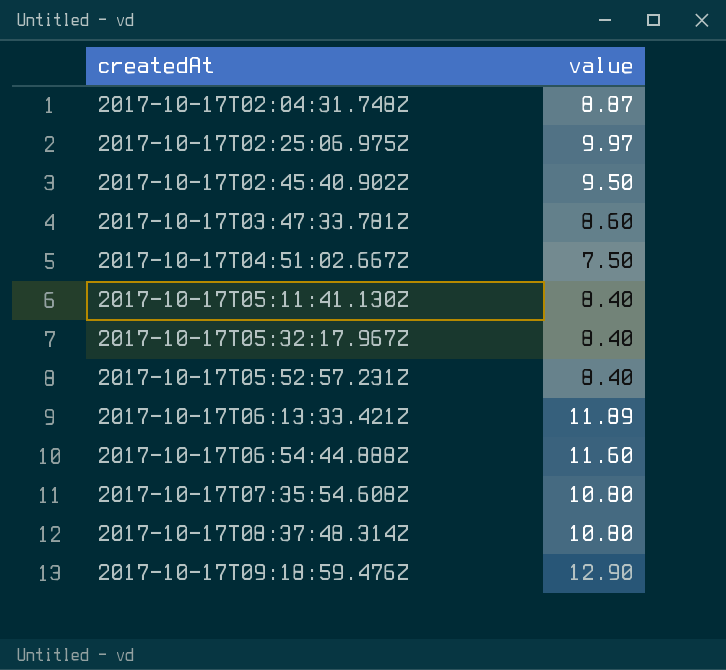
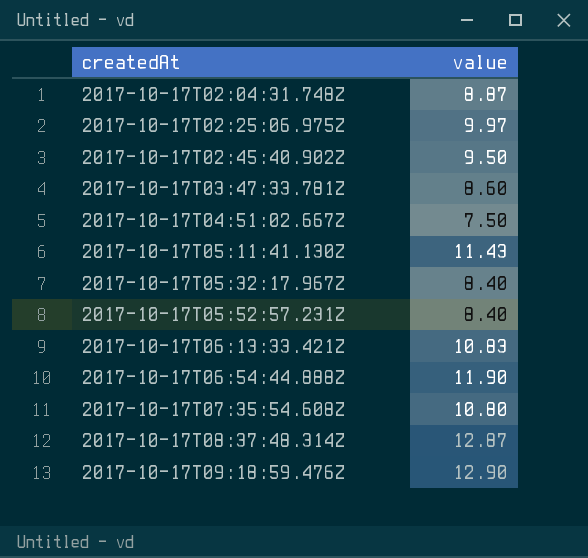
2017-10-17T05:11:41.130Z | value: 8.40 -> 11.43
2017-10-17T06:13:33.421Z | value: 11.89 -> 10.83
2017-10-17T06:54:44.888Z | value: 11.60 -> 11.90
2017-10-17T08:37:48.314Z | value: 10.80 -> 12.87

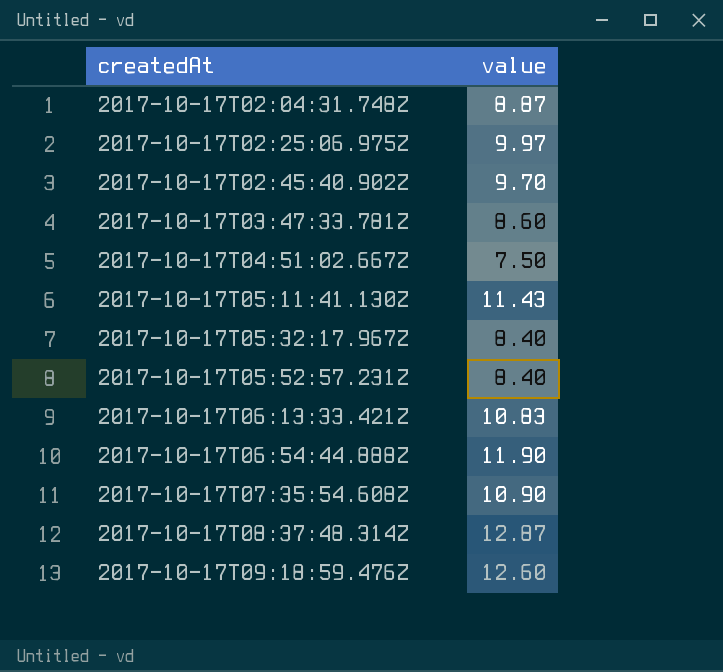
2017-10-17T02:45:40.902Z | value: 9.50 -> 9.70
2017-10-17T07:35:54.608Z | value: 10.80 -> 10.90
2017-10-17T09:18:59.476Z | value: 12.90 -> 12.60

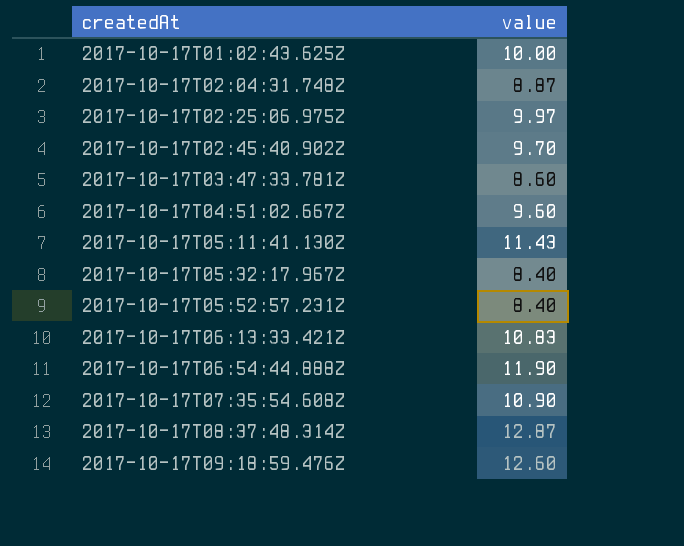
row 2017-10-17T01:02:43.625Z: none -> 10.00
2017-10-17T04:51:02.667Z | value: 7.50 -> 9.60

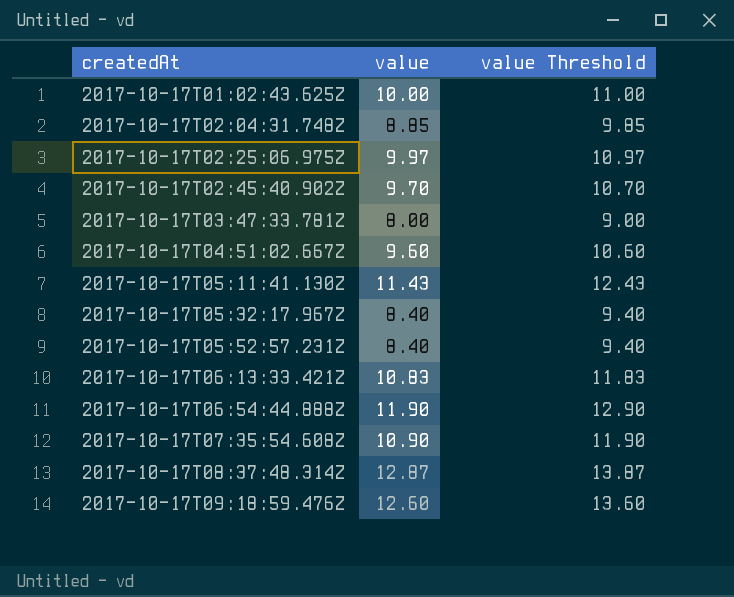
column value Threshold | formula: none -> [value] + 1
2017-10-17T02:04:31.748Z | value: 8.87 -> 8.85
2017-10-17T03:47:33.781Z | value: 8.60 -> 8.00

